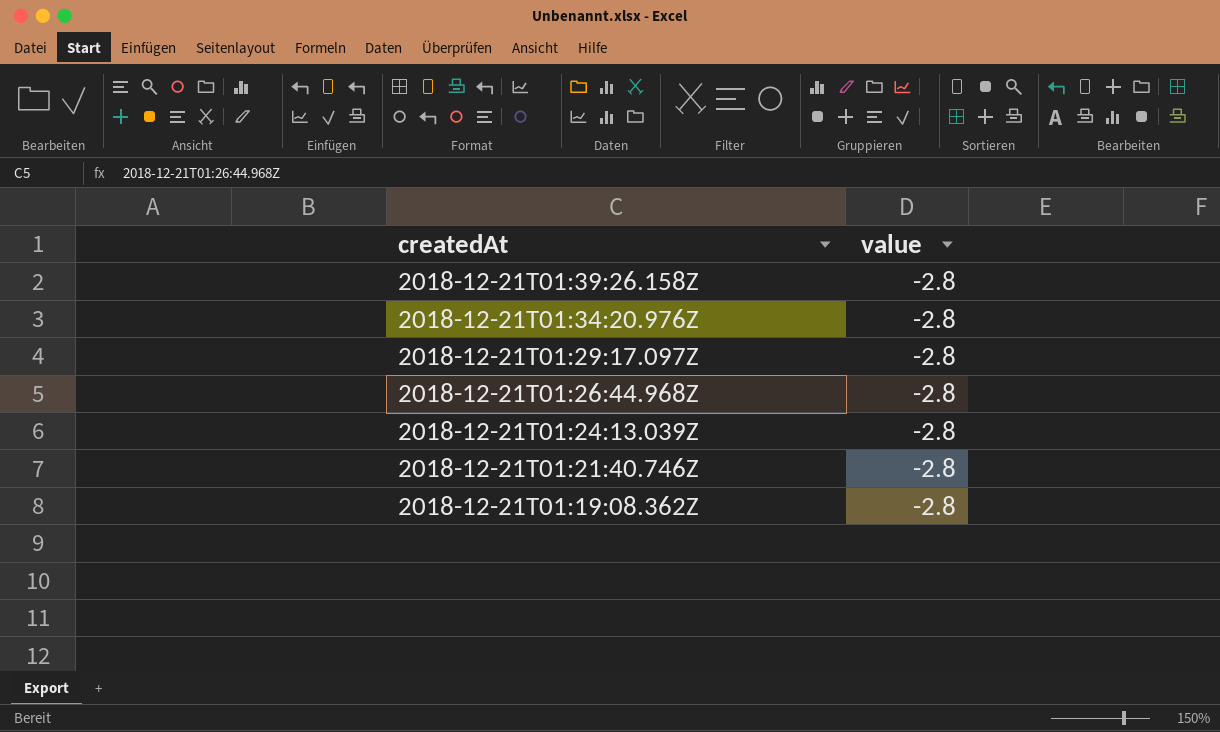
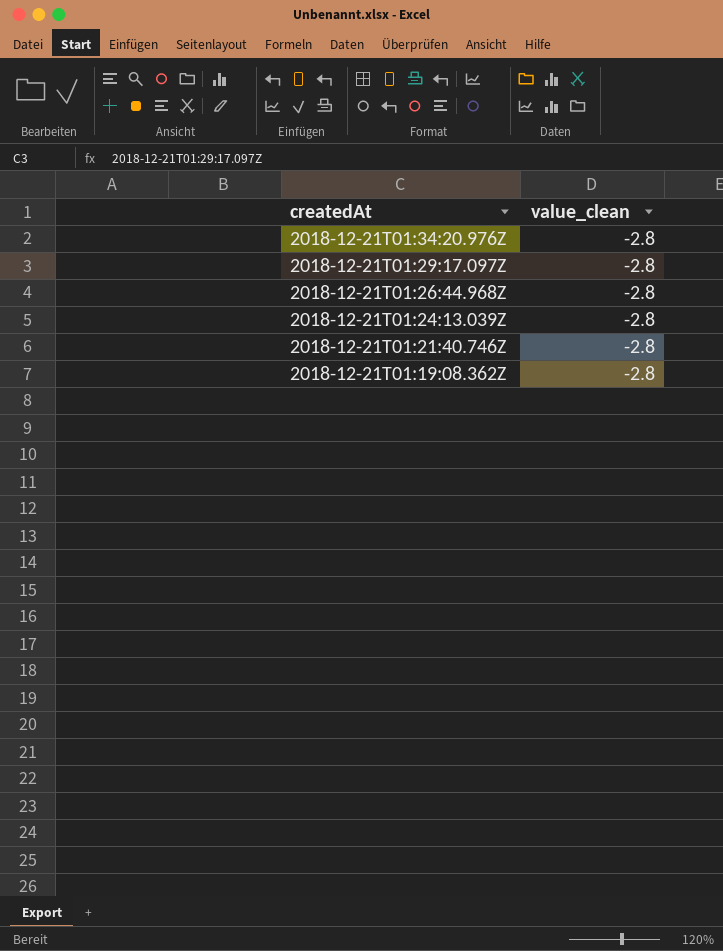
column name: value -> value_clean
row 2018-12-21T01:39:26.158Z: -2.8 -> none

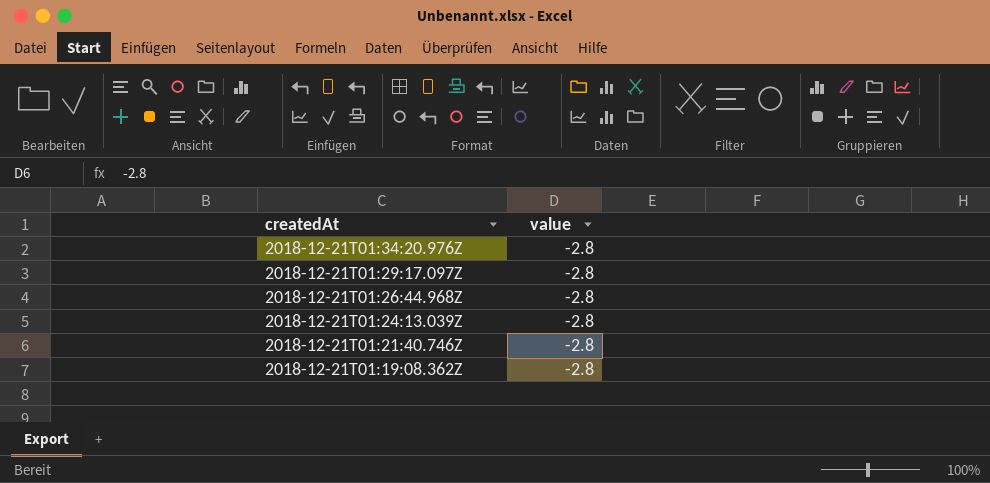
column name: value_clean -> value

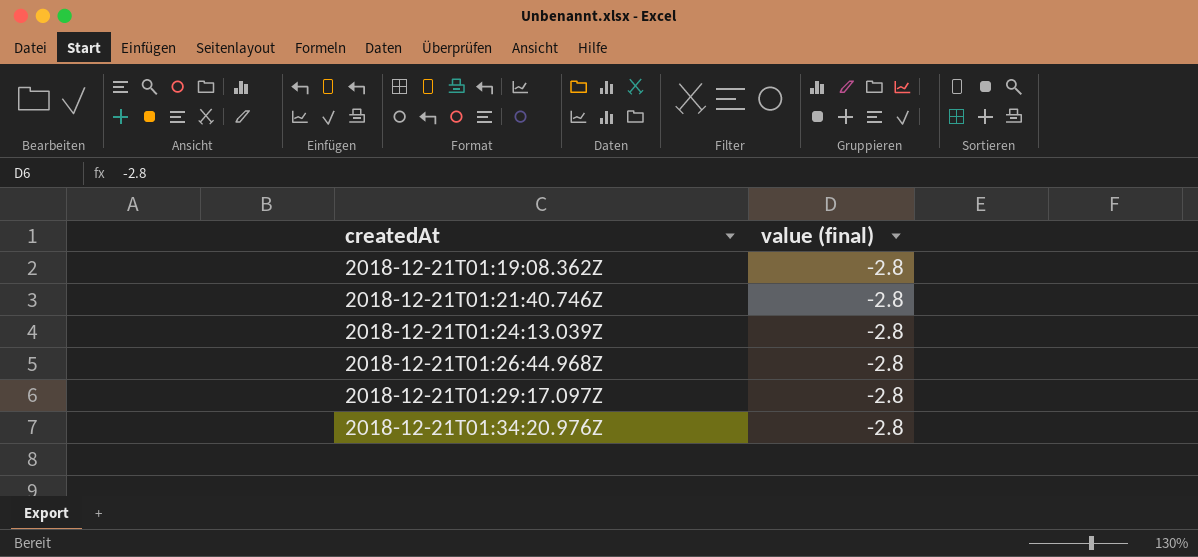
row order: createdAt descending -> createdAt ascending
column name: value -> value (final)

